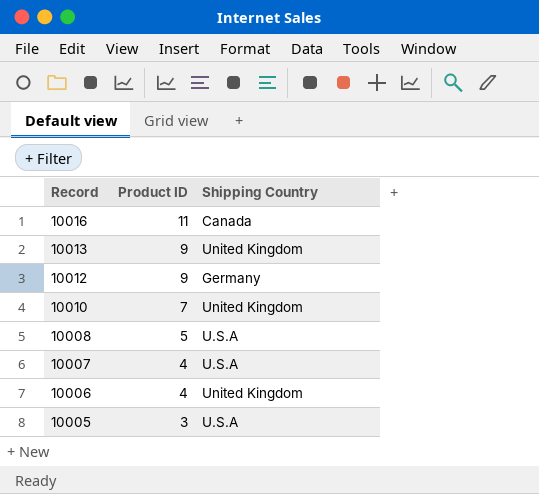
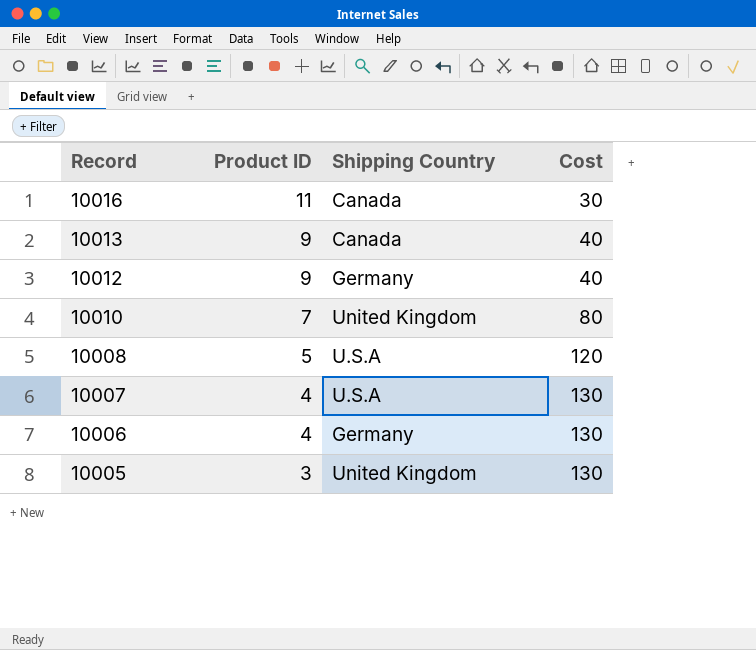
column Cost | position: none -> 4
10013 | Shipping Country: United Kingdom -> Canada
10006 | Shipping Country: United Kingdom -> Germany
10005 | Shipping Country: U.S.A -> United Kingdom

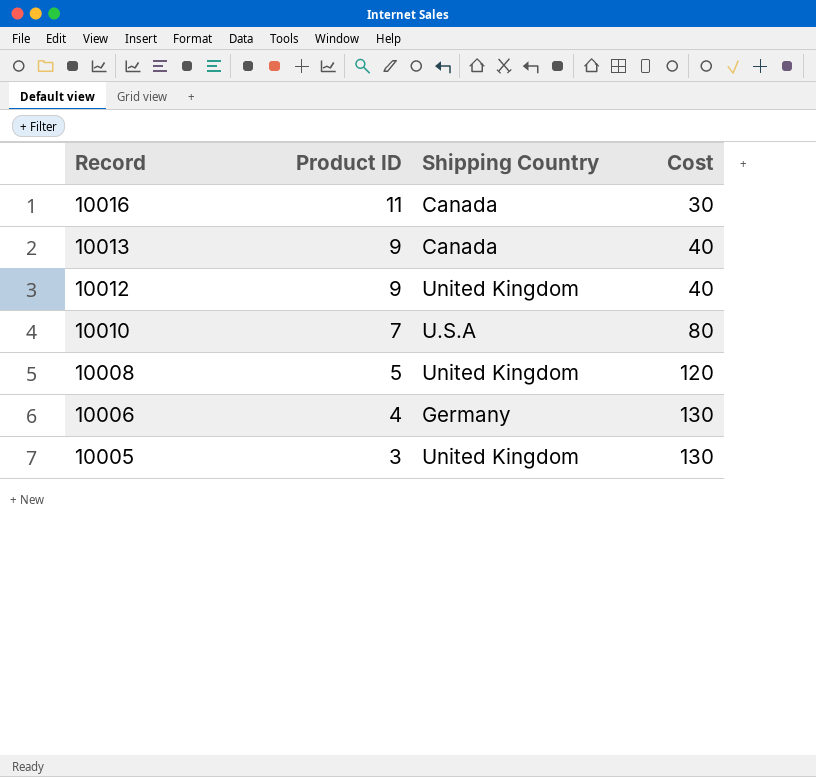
row 10007: 4 | U.S.A | 130 -> none
10012 | Shipping Country: Germany -> United Kingdom
10010 | Shipping Country: United Kingdom -> U.S.A
10008 | Shipping Country: U.S.A -> United Kingdom

